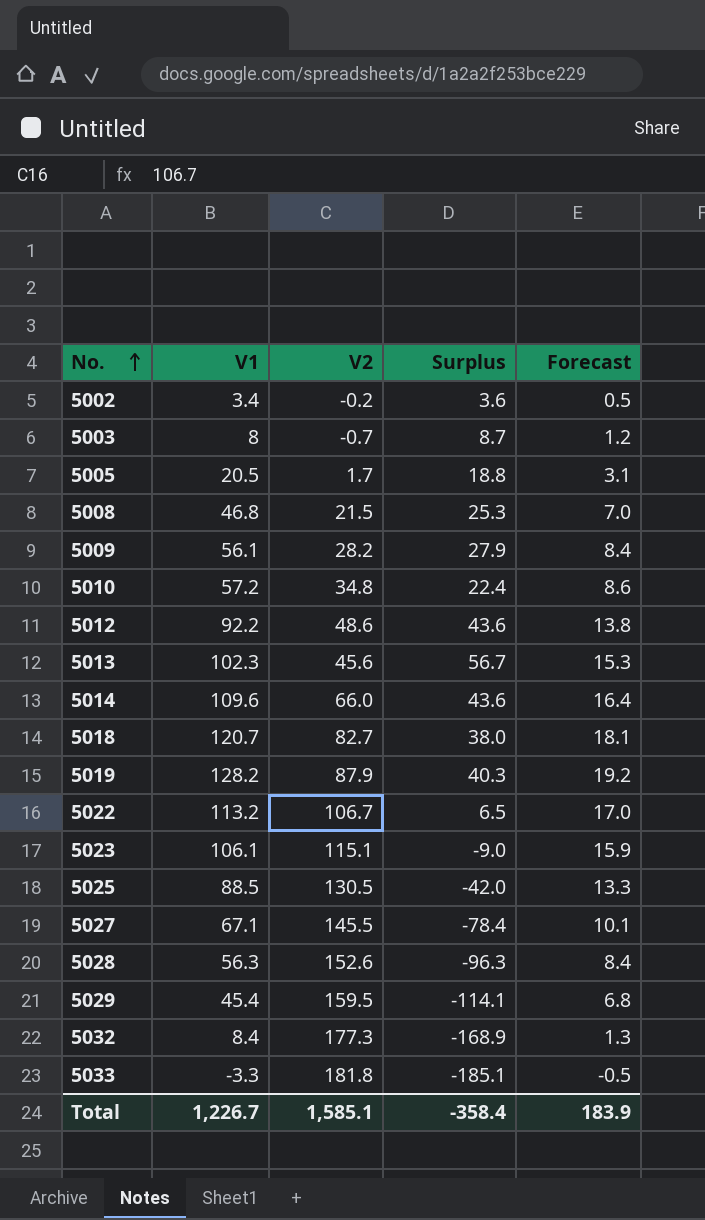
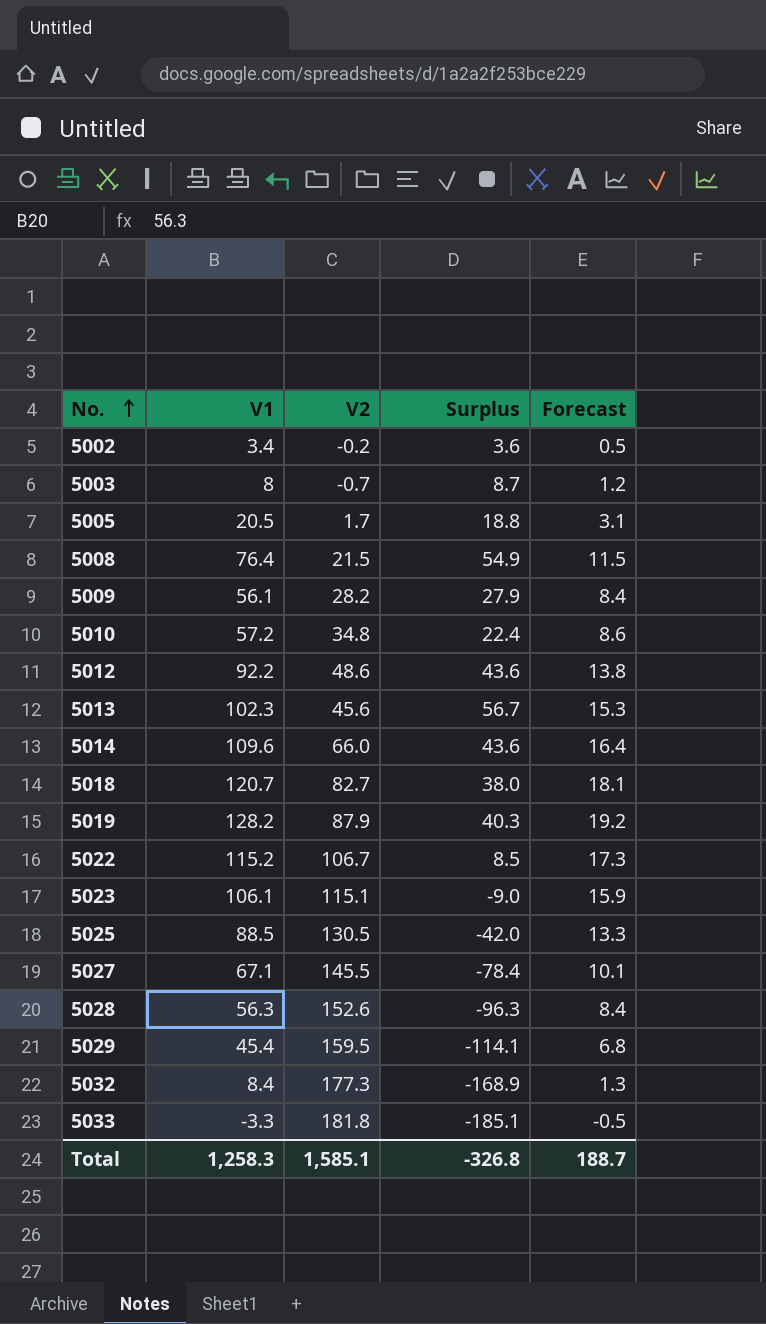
5008 | V1: 46.8 -> 76.4
5008 | Surplus: 25.3 -> 54.9
5008 | Forecast: 7.0 -> 11.5
5022 | V1: 113.2 -> 115.2
5022 | Surplus: 6.5 -> 8.5
5022 | Forecast: 17.0 -> 17.3
Total | V1: 1,226.7 -> 1,258.3
Total | Surplus: -358.4 -> -326.8
Total | Forecast: 183.9 -> 188.7

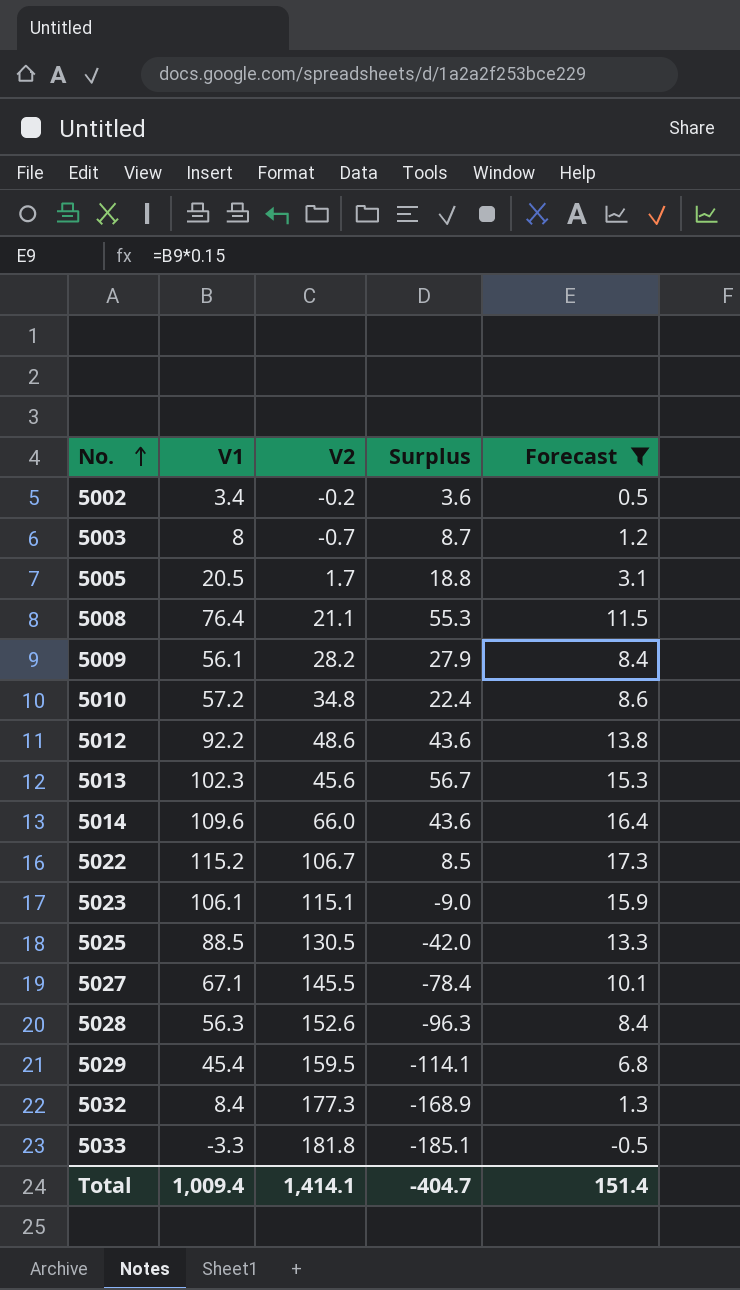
filter: none -> Forecast <= 17.3
5008 | V2: 21.5 -> 21.1
5008 | Surplus: 54.9 -> 55.3
Total | V1: 1,258.3 -> 1,009.4
Total | V2: 1,585.1 -> 1,414.1
Total | Surplus: -326.8 -> -404.7
Total | Forecast: 188.7 -> 151.4

